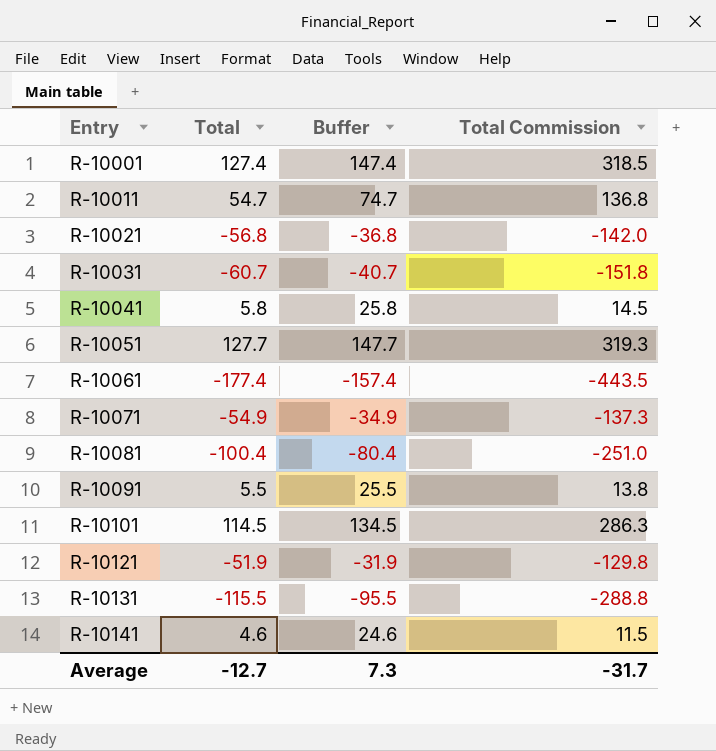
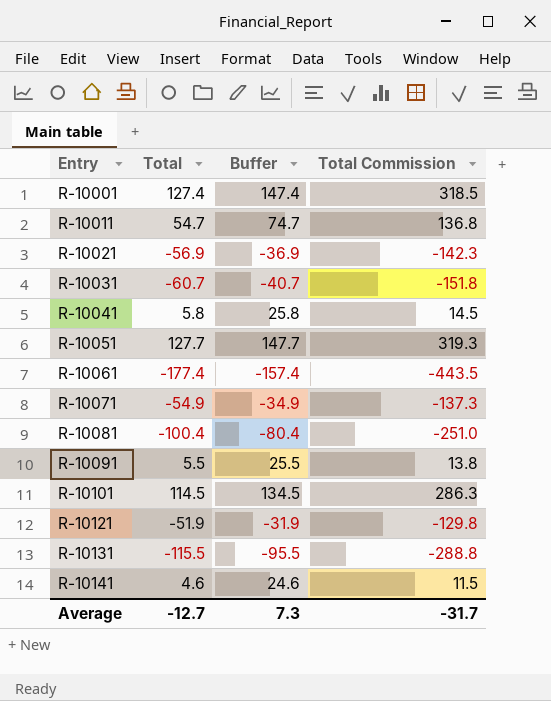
R-10021 | Total: -56.8 -> -56.9
R-10021 | Buffer: -36.8 -> -36.9
R-10021 | Total Commission: -142.0 -> -142.3

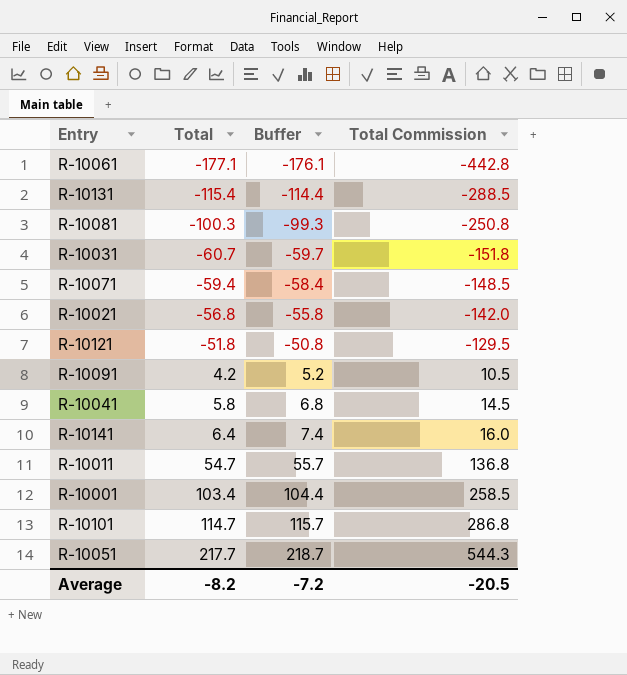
row order: Entry ascending -> Total ascending
column Buffer | formula: [Total] + 20 -> [Total] + 1
R-10061 | Total: -177.4 -> -177.1
R-10061 | Total Commission: -443.5 -> -442.8
R-10131 | Total: -115.5 -> -115.4
R-10131 | Total Commission: -288.8 -> -288.5
R-10081 | Total: -100.4 -> -100.3
R-10081 | Total Commission: -251.0 -> -250.8
R-10071 | Total: -54.9 -> -59.4
R-10071 | Total Commission: -137.3 -> -148.5
R-10021 | Total: -56.9 -> -56.8
R-10021 | Total Commission: -142.3 -> -142.0
R-10121 | Total: -51.9 -> -51.8
R-10121 | Total Commission: -129.8 -> -129.5
R-10091 | Total: 5.5 -> 4.2
R-10091 | Total Commission: 13.8 -> 10.5
R-10141 | Total: 4.6 -> 6.4
R-10141 | Total Commission: 11.5 -> 16.0
R-10001 | Total: 127.4 -> 103.4
R-10001 | Total Commission: 318.5 -> 258.5
R-10101 | Total: 114.5 -> 114.7
R-10101 | Total Commission: 286.3 -> 286.8
R-10051 | Total: 127.7 -> 217.7
R-10051 | Total Commission: 319.3 -> 544.3
Average | Total: -12.7 -> -8.2
Average | Buffer: 7.3 -> -7.2
Average | Total Commission: -31.7 -> -20.5

